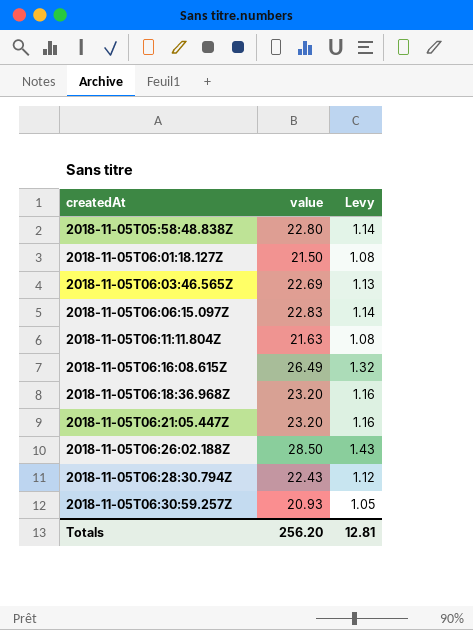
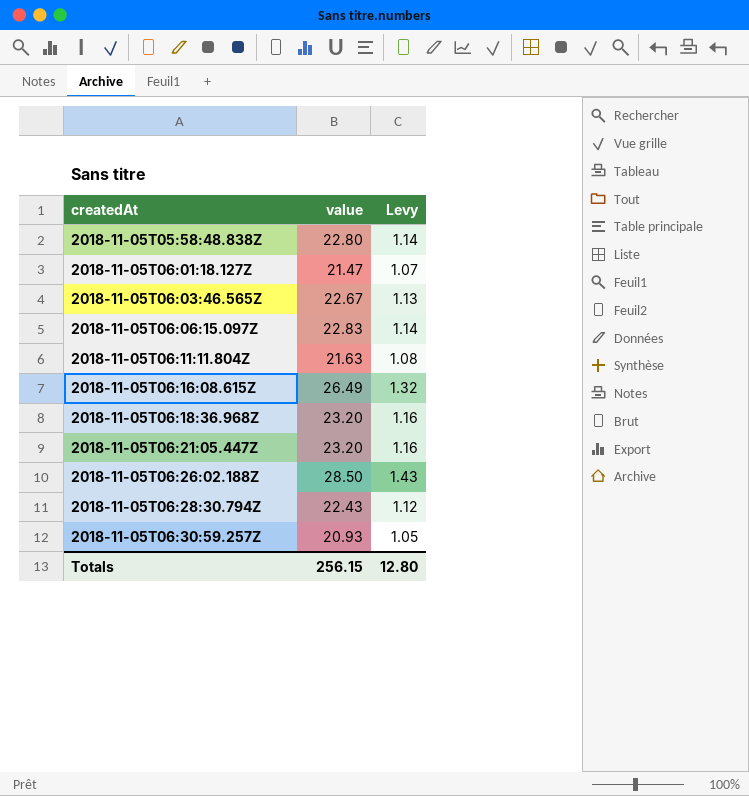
2018-11-05T06:01:18.127Z | value: 21.50 -> 21.47
2018-11-05T06:01:18.127Z | Levy: 1.08 -> 1.07
2018-11-05T06:03:46.565Z | value: 22.69 -> 22.67
Totals | value: 256.20 -> 256.15
Totals | Levy: 12.81 -> 12.80

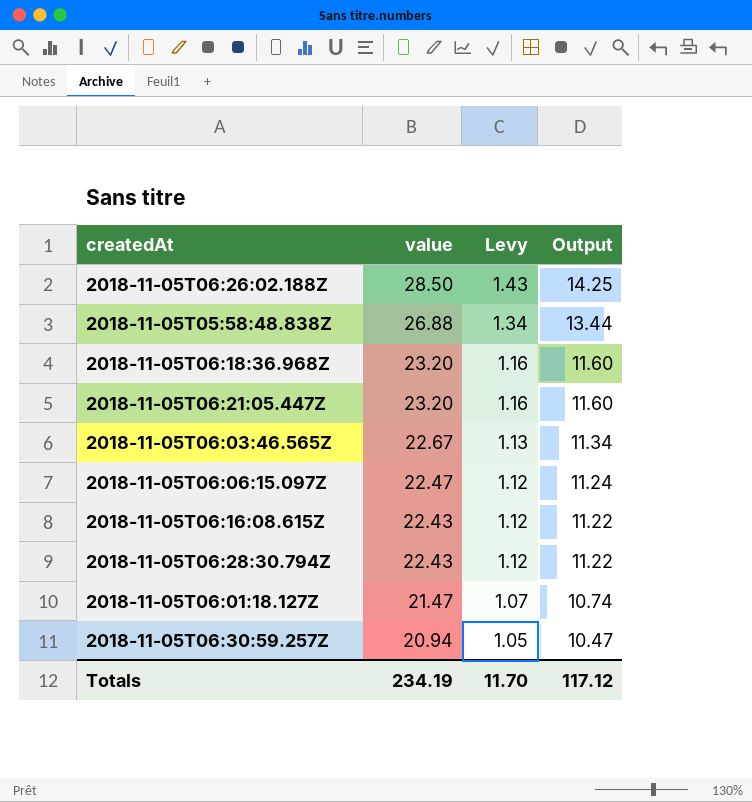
row order: createdAt ascending -> value descending
column Output | formula: none -> [value] * 0.5
row 2018-11-05T06:11:11.804Z: 21.63 | 1.08 -> none
2018-11-05T05:58:48.838Z | value: 22.80 -> 26.88
2018-11-05T05:58:48.838Z | Levy: 1.14 -> 1.34
2018-11-05T06:06:15.097Z | value: 22.83 -> 22.47
2018-11-05T06:06:15.097Z | Levy: 1.14 -> 1.12
2018-11-05T06:16:08.615Z | value: 26.49 -> 22.43
2018-11-05T06:16:08.615Z | Levy: 1.32 -> 1.12
2018-11-05T06:30:59.257Z | value: 20.93 -> 20.94
Totals | value: 256.15 -> 234.19
Totals | Levy: 12.80 -> 11.70

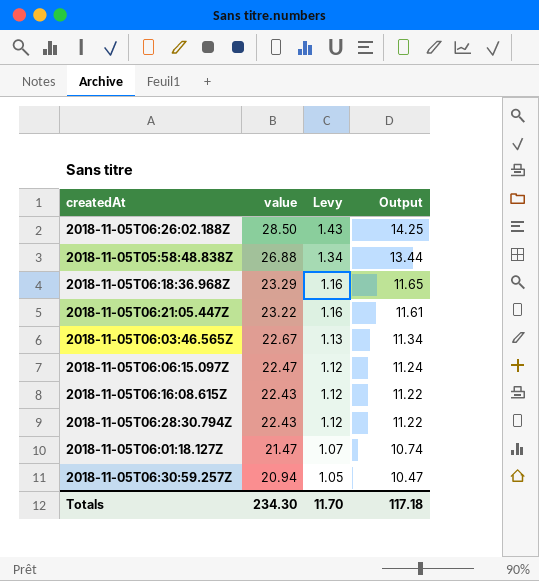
2018-11-05T06:18:36.968Z | value: 23.20 -> 23.29
2018-11-05T06:18:36.968Z | Output: 11.60 -> 11.65
2018-11-05T06:21:05.447Z | value: 23.20 -> 23.22
2018-11-05T06:21:05.447Z | Output: 11.60 -> 11.61
Totals | value: 234.19 -> 234.30
Totals | Output: 117.12 -> 117.18

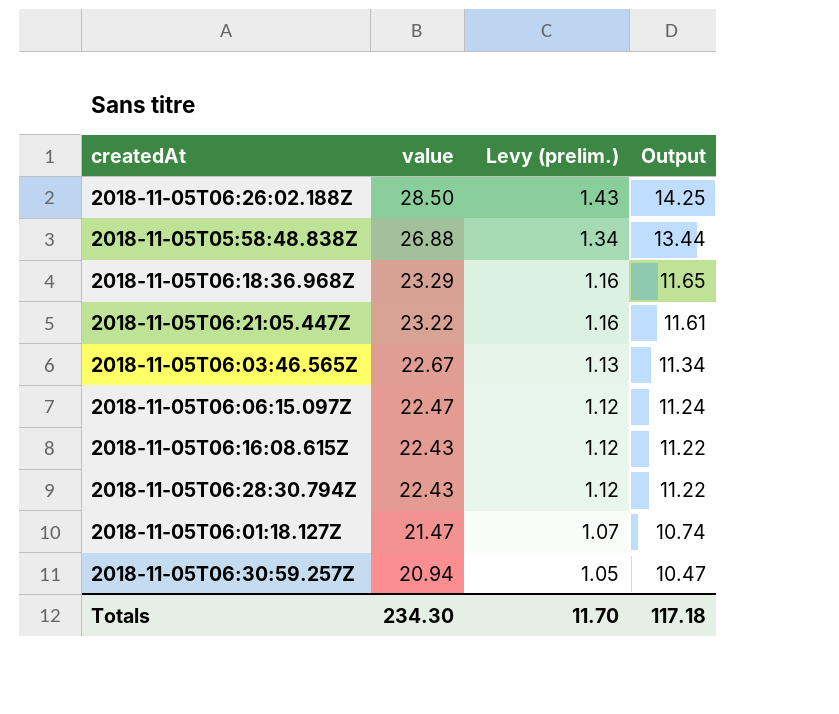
column name: Levy -> Levy (prelim.)

